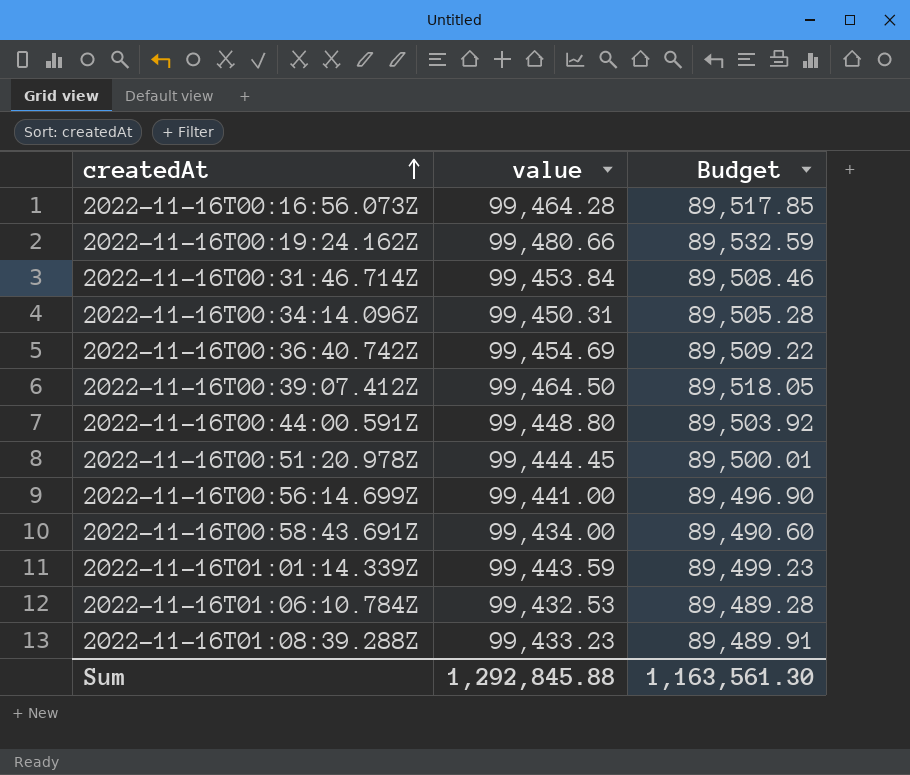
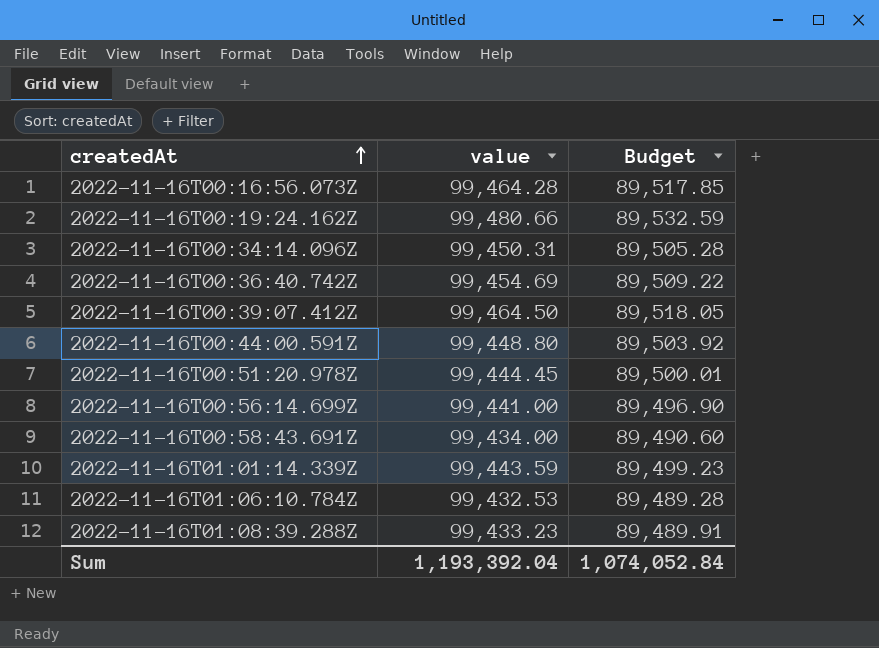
row 2022-11-16T00:31:46.714Z: 99,453.84 | 89,508.46 -> none
Sum | value: 1,292,845.88 -> 1,193,392.04
Sum | Budget: 1,163,561.30 -> 1,074,052.84

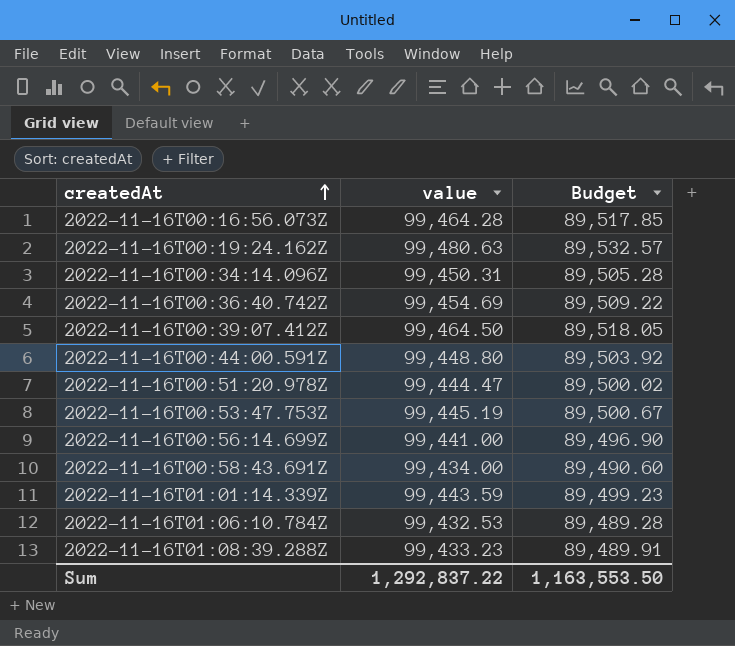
2022-11-16T00:19:24.162Z | value: 99,480.66 -> 99,480.63
2022-11-16T00:19:24.162Z | Budget: 89,532.59 -> 89,532.57
2022-11-16T00:51:20.978Z | value: 99,444.45 -> 99,444.47
2022-11-16T00:51:20.978Z | Budget: 89,500.01 -> 89,500.02
row 2022-11-16T00:53:47.753Z: none -> 99,445.19 | 89,500.67
Sum | value: 1,193,392.04 -> 1,292,837.22
Sum | Budget: 1,074,052.84 -> 1,163,553.50

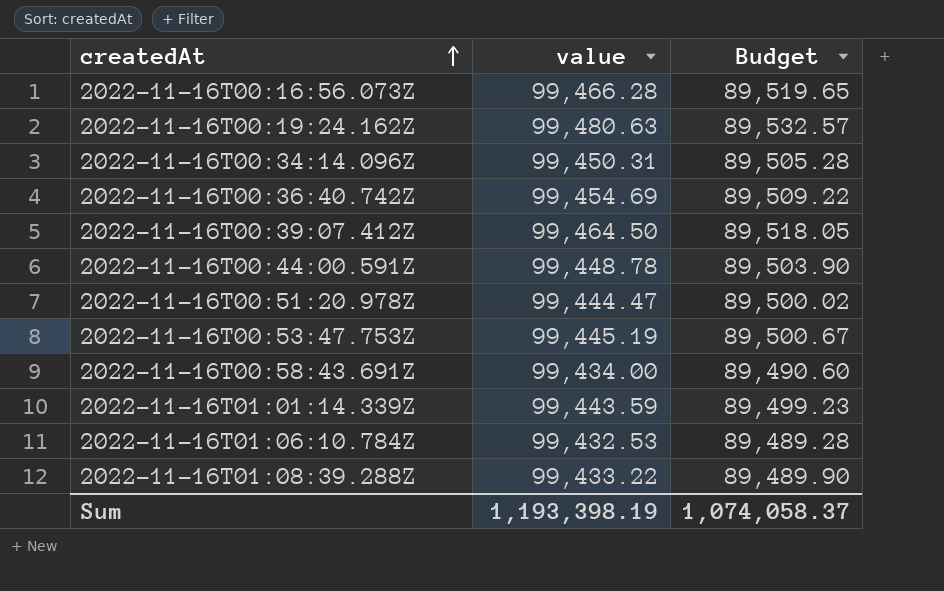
row 2022-11-16T00:56:14.699Z: 99,441.00 | 89,496.90 -> none
2022-11-16T00:16:56.073Z | value: 99,464.28 -> 99,466.28
2022-11-16T00:16:56.073Z | Budget: 89,517.85 -> 89,519.65
2022-11-16T00:44:00.591Z | value: 99,448.80 -> 99,448.78
2022-11-16T00:44:00.591Z | Budget: 89,503.92 -> 89,503.90
2022-11-16T01:08:39.288Z | value: 99,433.23 -> 99,433.22
2022-11-16T01:08:39.288Z | Budget: 89,489.91 -> 89,489.90
Sum | value: 1,292,837.22 -> 1,193,398.19
Sum | Budget: 1,163,553.50 -> 1,074,058.37

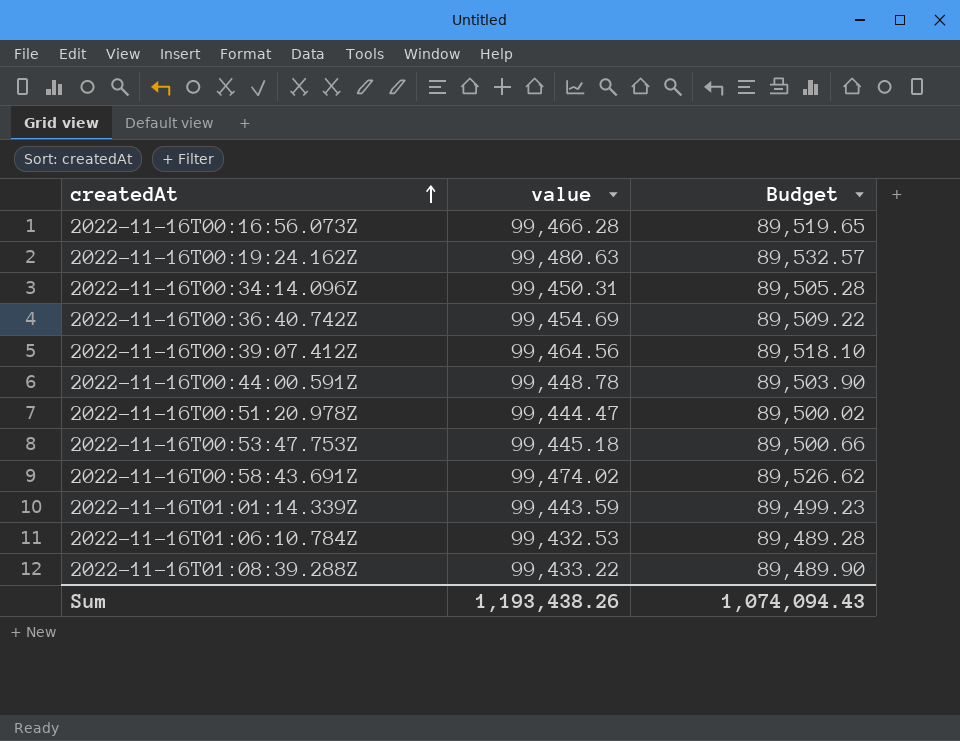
2022-11-16T00:39:07.412Z | value: 99,464.50 -> 99,464.56
2022-11-16T00:39:07.412Z | Budget: 89,518.05 -> 89,518.10
2022-11-16T00:53:47.753Z | value: 99,445.19 -> 99,445.18
2022-11-16T00:53:47.753Z | Budget: 89,500.67 -> 89,500.66
2022-11-16T00:58:43.691Z | value: 99,434.00 -> 99,474.02
2022-11-16T00:58:43.691Z | Budget: 89,490.60 -> 89,526.62
Sum | value: 1,193,398.19 -> 1,193,438.26
Sum | Budget: 1,074,058.37 -> 1,074,094.43

